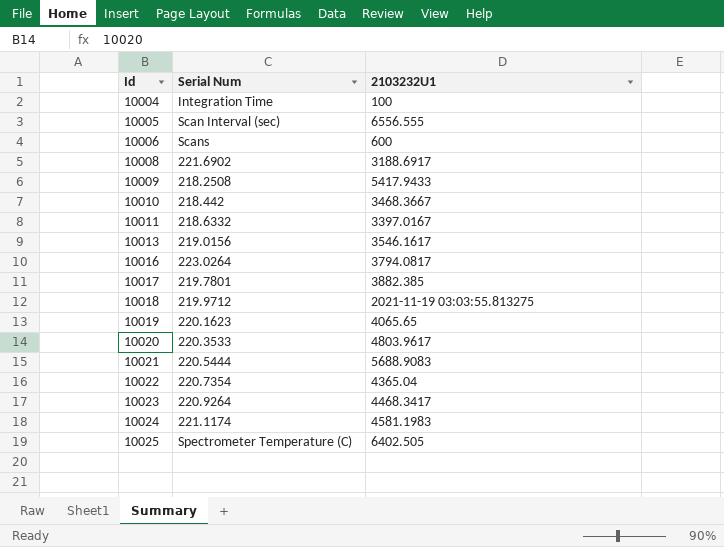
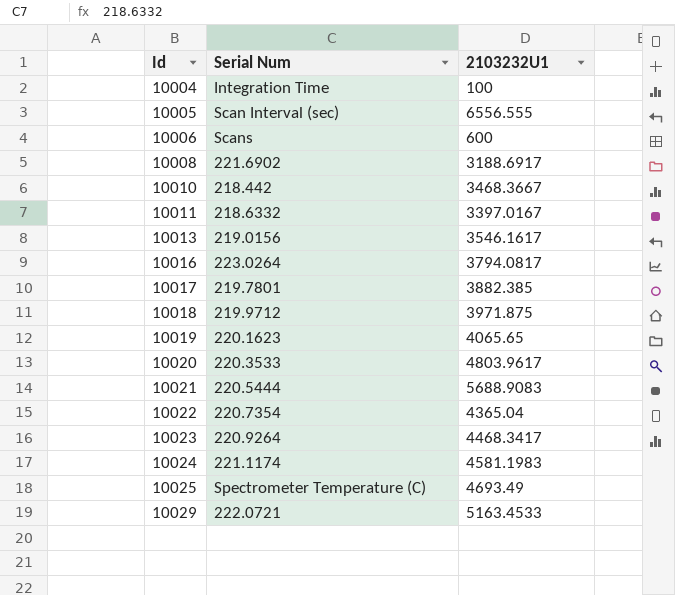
row 10009: 218.2508 | 5417.9433 -> none
10018 | 2103232U1: 2021-11-19 03:03:55.813275 -> 3971.875
10025 | 2103232U1: 6402.505 -> 4693.49
row 10029: none -> 222.0721 | 5163.4533

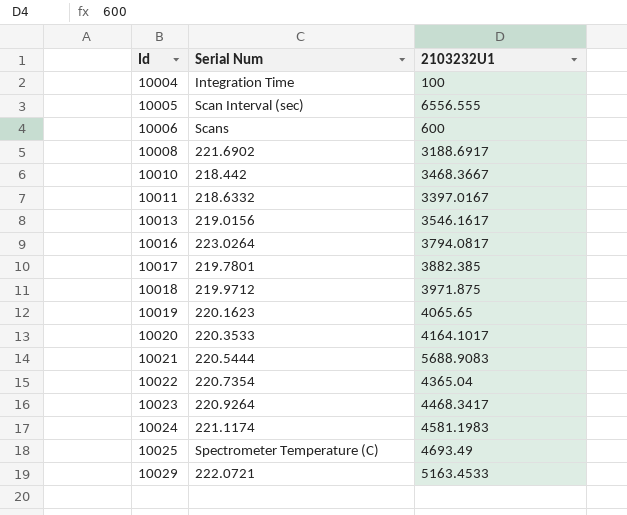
10020 | 2103232U1: 4803.9617 -> 4164.1017

